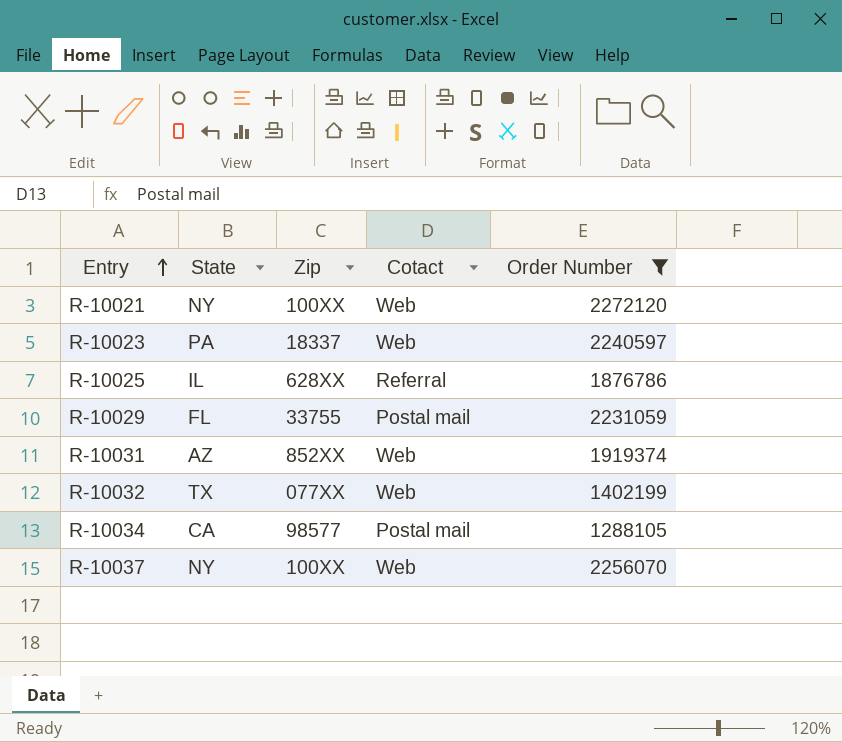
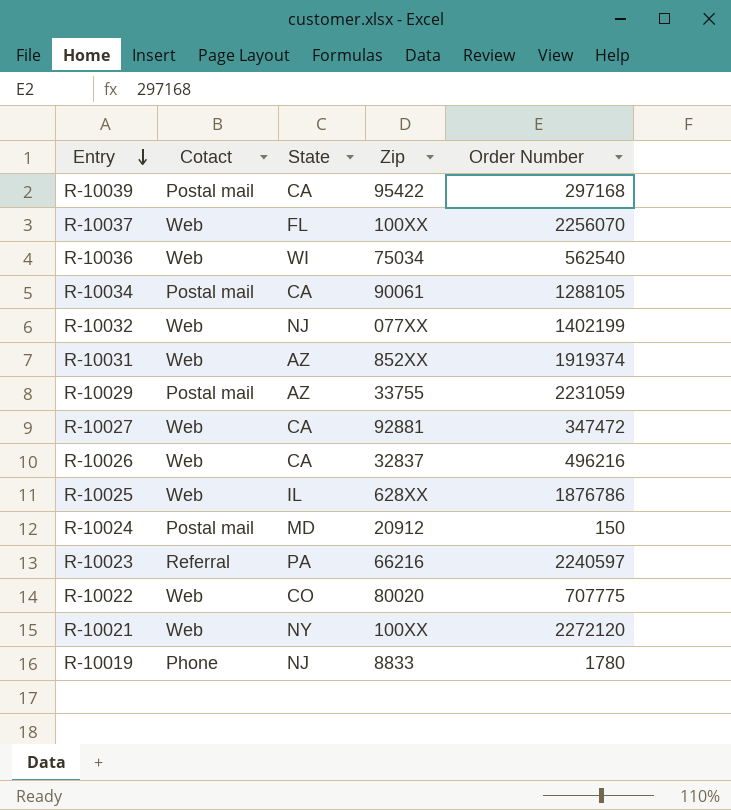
filter: Order Number >= 1288105 -> none
row order: Entry ascending -> Entry descending
column Cotact | position: 4 -> 2
R-10037 | State: NY -> FL
R-10034 | Zip: 98577 -> 90061
R-10032 | State: TX -> NJ
R-10029 | State: FL -> AZ
R-10025 | Cotact: Referral -> Web
R-10023 | Cotact: Web -> Referral
R-10023 | Zip: 18337 -> 66216

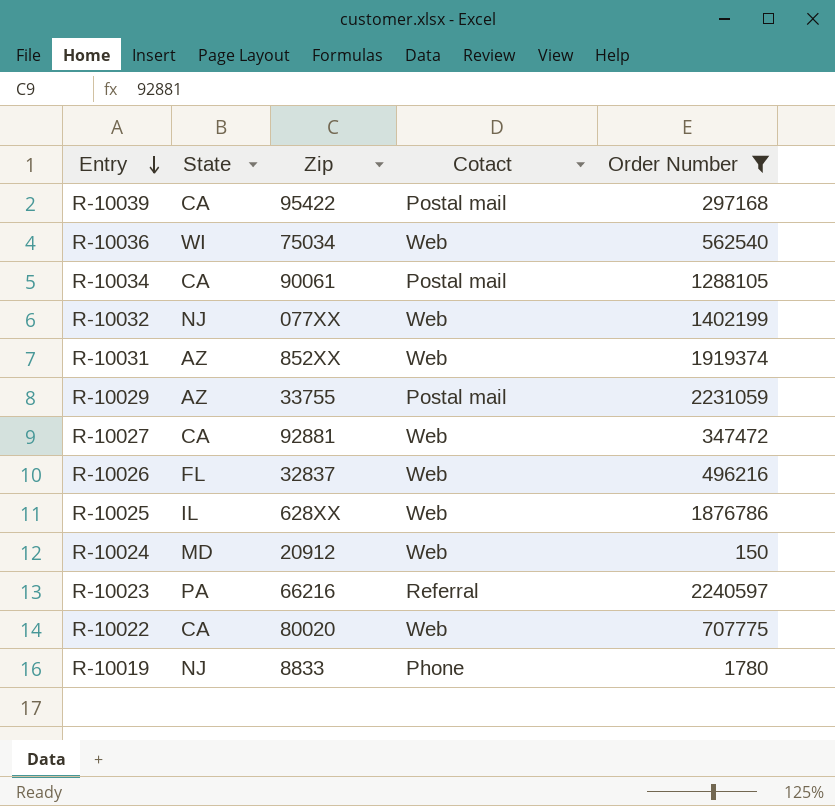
filter: none -> Order Number <= 2240597
column Cotact | position: 2 -> 4
R-10026 | State: CA -> FL
R-10024 | Cotact: Postal mail -> Web
R-10022 | State: CO -> CA

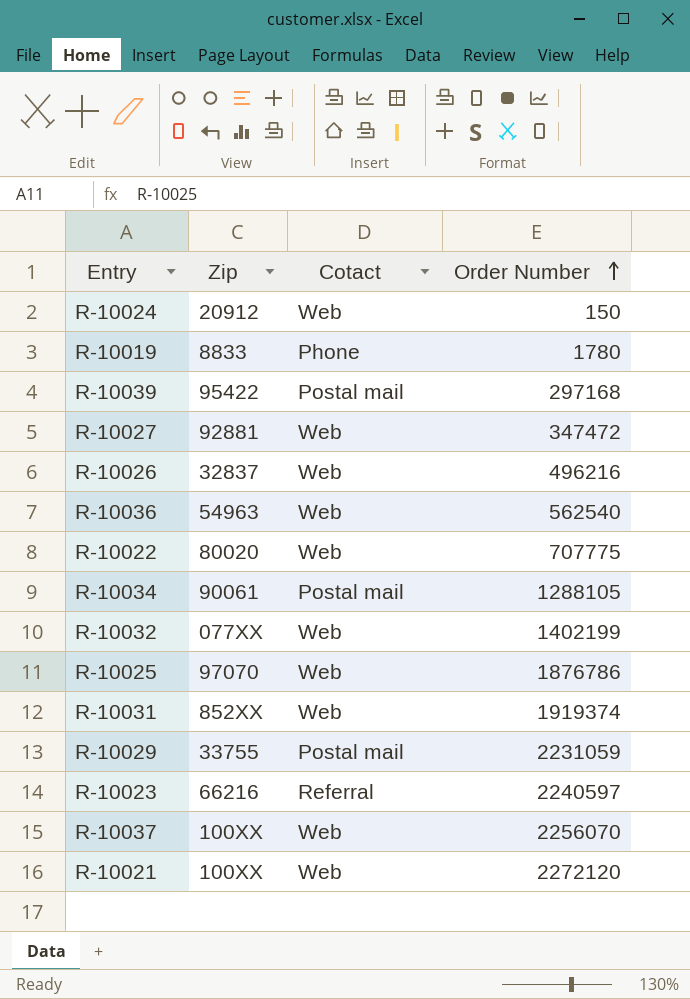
filter: Order Number <= 2240597 -> none
row order: Entry descending -> Order Number ascending
column State | position: 2 -> none
R-10036 | Zip: 75034 -> 54963
R-10025 | Zip: 628XX -> 97070

